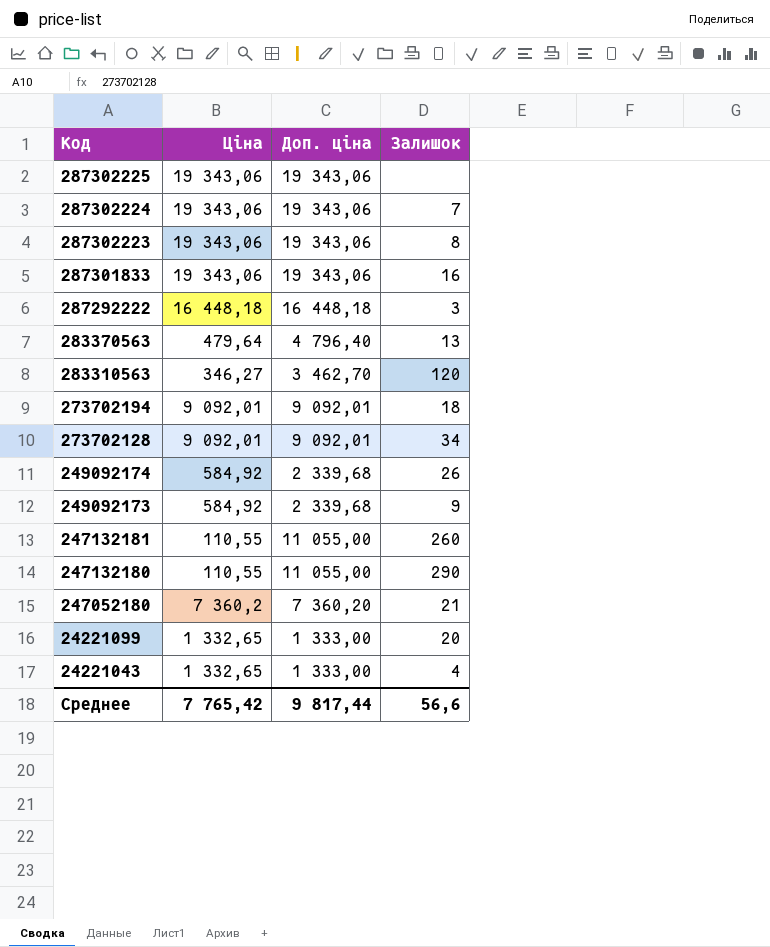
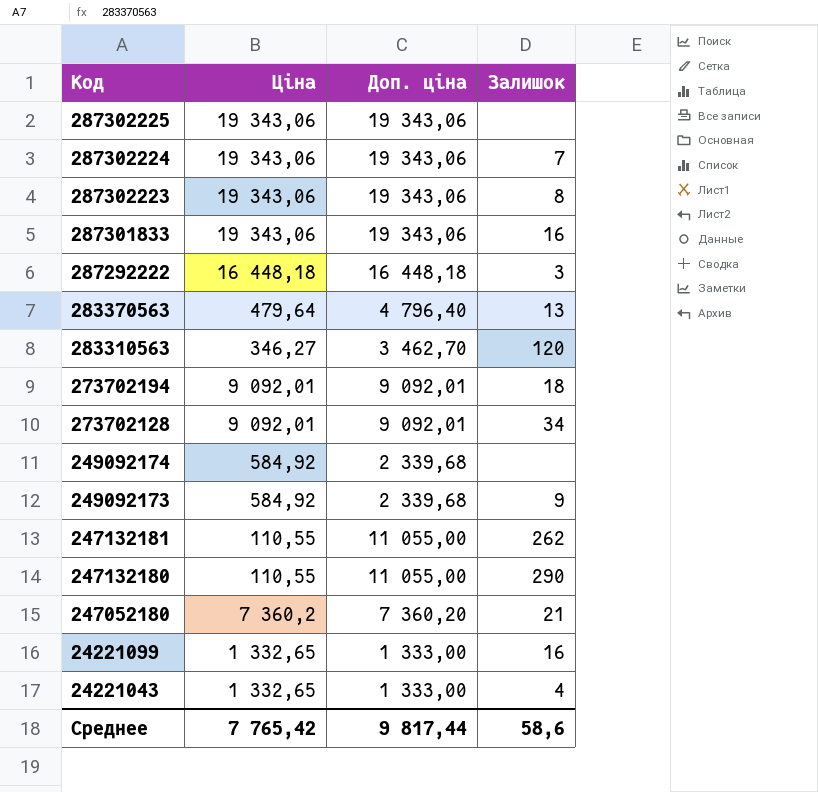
249092174 | Залишок: 26 -> none
247132181 | Залишок: 260 -> 262
24221099 | Залишок: 20 -> 16
Среднее | Залишок: 56,6 -> 58,6

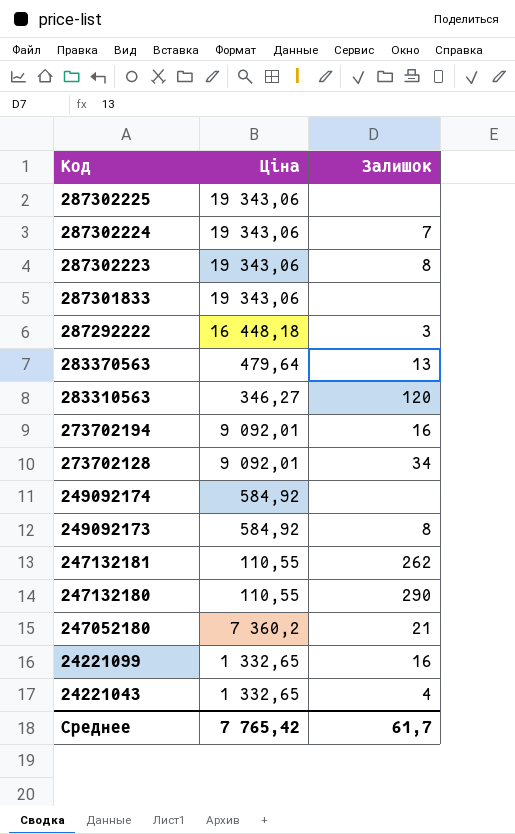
column Доп. ціна | position: 3 -> none
287301833 | Залишок: 16 -> none
273702194 | Залишок: 18 -> 16
249092173 | Залишок: 9 -> 8
Среднее | Залишок: 58,6 -> 61,7

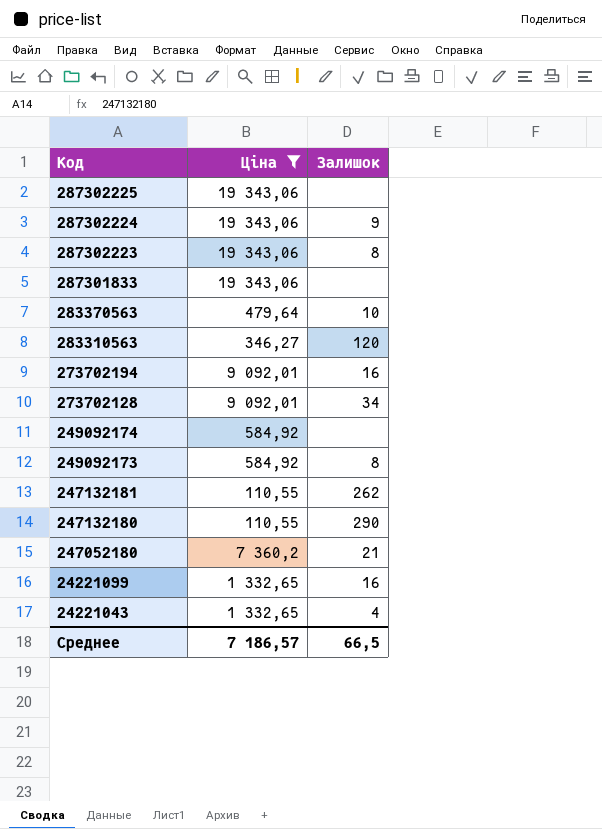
filter: none -> Ціна != 16 448,18
287302224 | Залишок: 7 -> 9
283370563 | Залишок: 13 -> 10
Среднее | Ціна: 7 765,42 -> 7 186,57
Среднее | Залишок: 61,7 -> 66,5

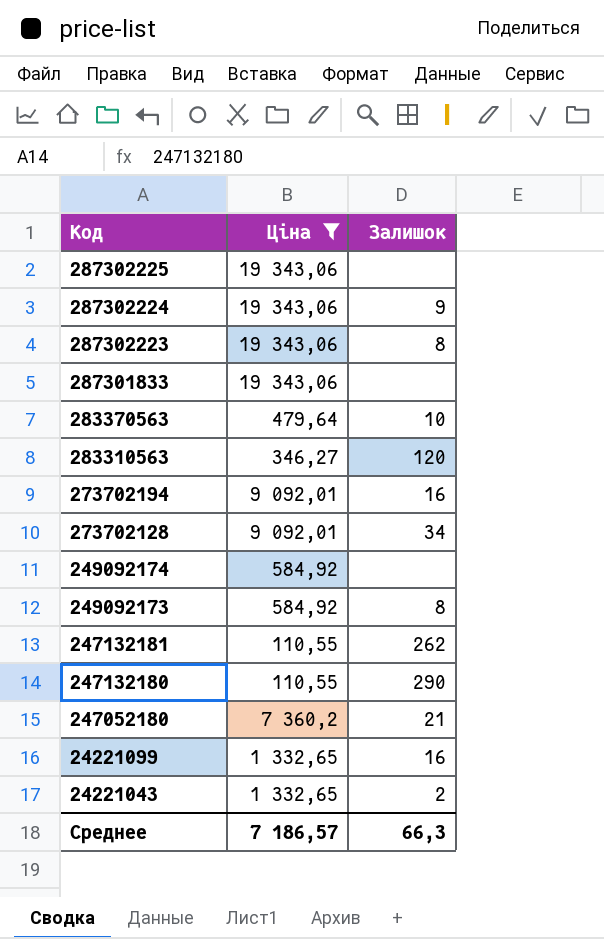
24221043 | Залишок: 4 -> 2
Среднее | Залишок: 66,5 -> 66,3

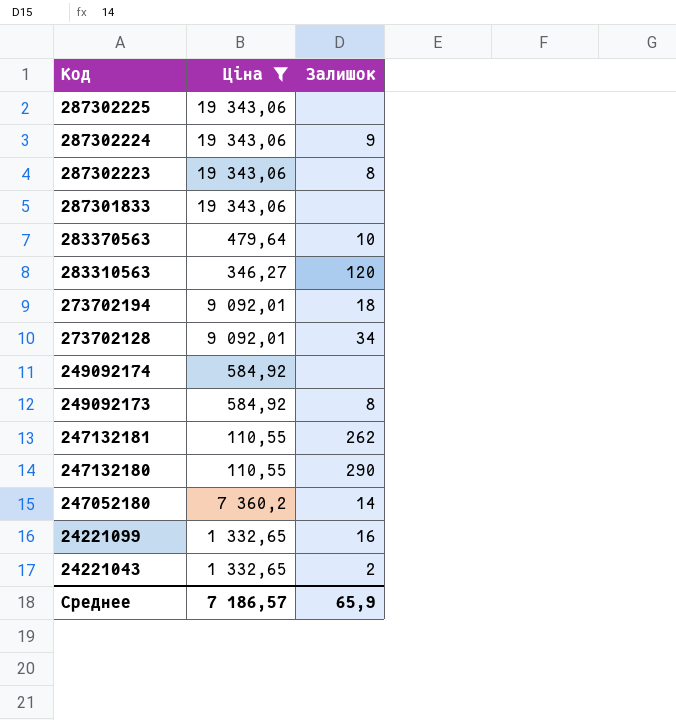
273702194 | Залишок: 16 -> 18
247052180 | Залишок: 21 -> 14
Среднее | Залишок: 66,3 -> 65,9

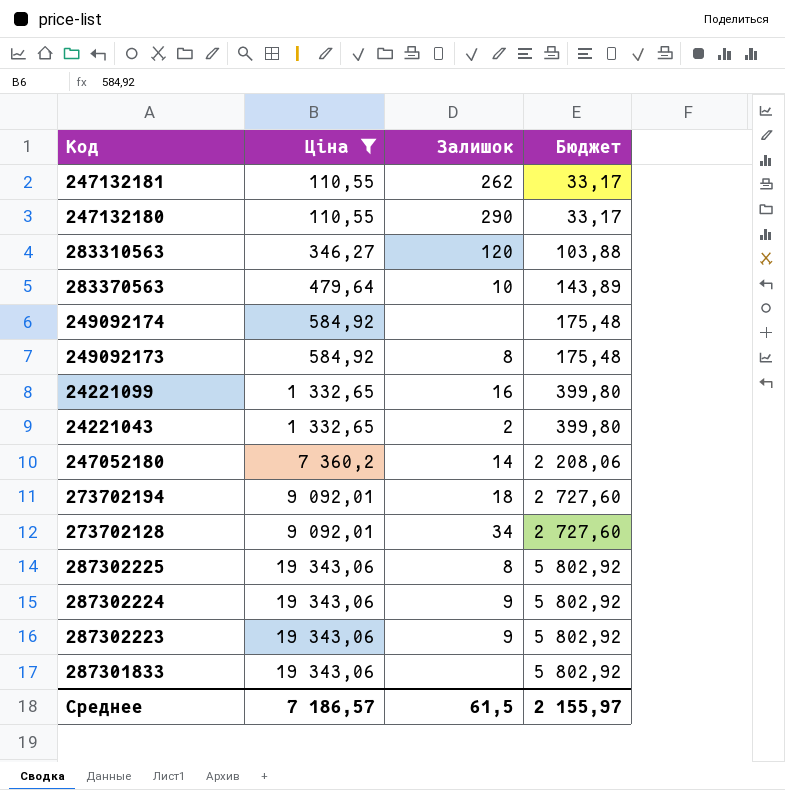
row order: Код descending -> Ціна ascending
column Бюджет | formula: none -> [Ціна] * 0,3
287302225 | Залишок: none -> 8
287302223 | Залишок: 8 -> 9
Среднее | Залишок: 65,9 -> 61,5

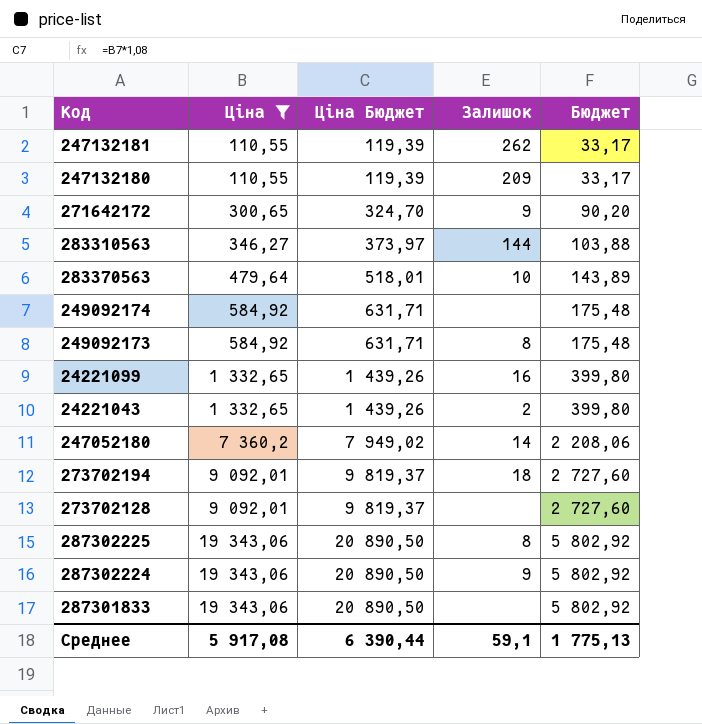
column Ціна Бюджет | formula: none -> [Ціна] * 1,08
row 287302223: 19 343,06 | 9 | 5 802,92 -> none
247132180 | Залишок: 290 -> 209
row 271642172: none -> 300,65 | 324,70 | 9 | 90,20
283310563 | Залишок: 120 -> 144
273702128 | Залишок: 34 -> none
Среднее | Ціна: 7 186,57 -> 5 917,08
Среднее | Залишок: 61,5 -> 59,1
Среднее | Бюджет: 2 155,97 -> 1 775,13

